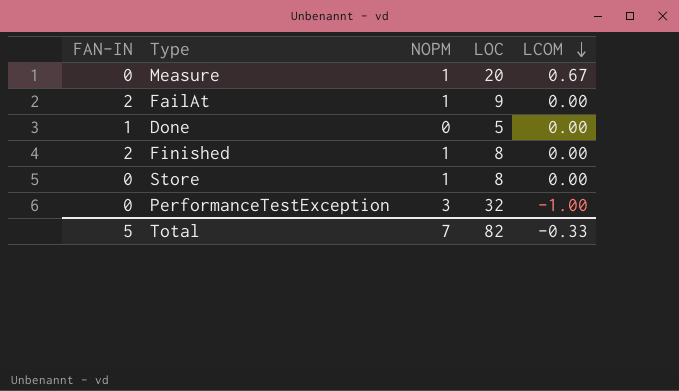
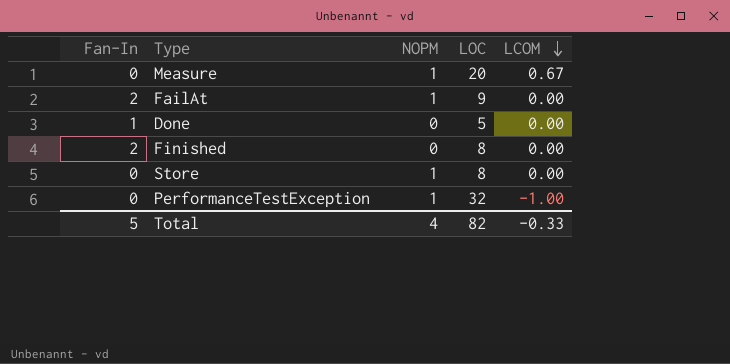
column name: FAN-IN -> Fan-In
Finished | NOPM: 1 -> 0
PerformanceTestException | NOPM: 3 -> 1
Total | NOPM: 7 -> 4

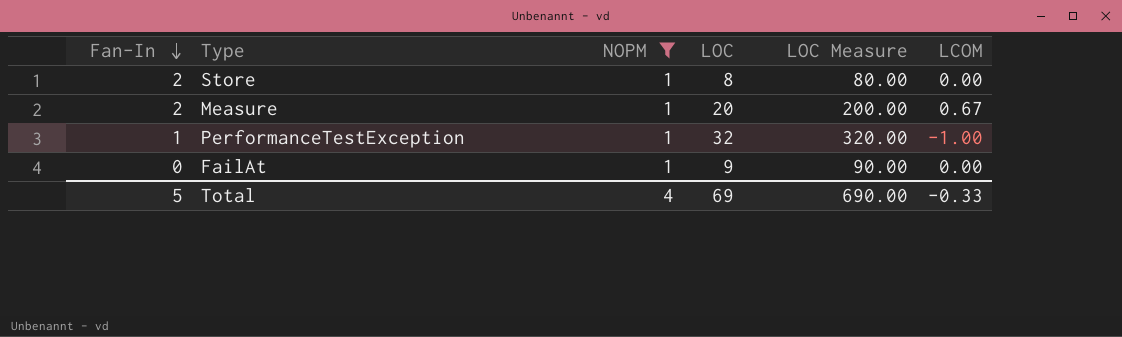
filter: none -> NOPM = 1
row order: LCOM descending -> Fan-In descending
column LOC Measure | formula: none -> [LOC] * 10
Store | Fan-In: 0 -> 2
Measure | Fan-In: 0 -> 2
PerformanceTestException | Fan-In: 0 -> 1
FailAt | Fan-In: 2 -> 0
Total | LOC: 82 -> 69

